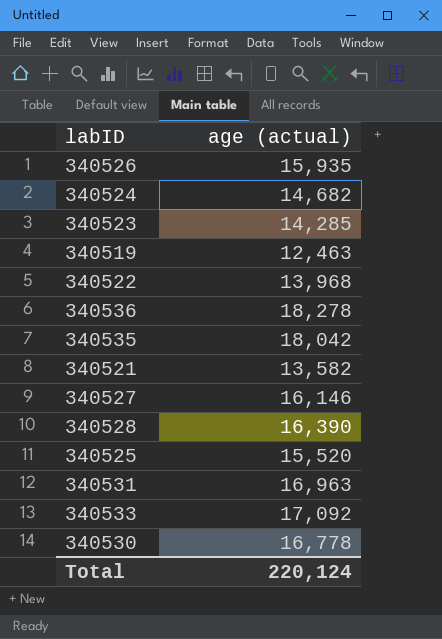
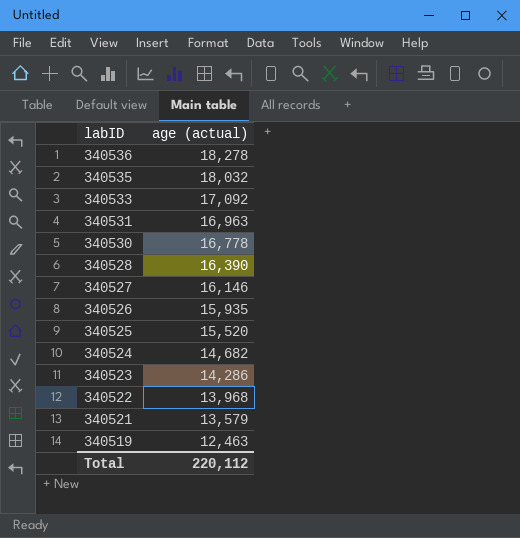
row order: none -> labID descending
340535 | age (actual): 18,042 -> 18,032
340523 | age (actual): 14,285 -> 14,286
340521 | age (actual): 13,582 -> 13,579
Total | age (actual): 220,124 -> 220,112

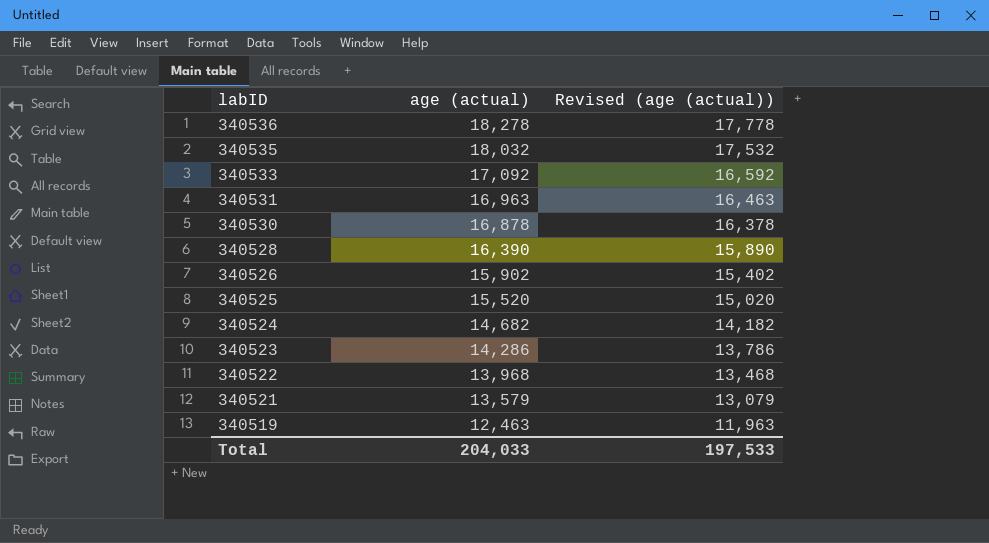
column Revised (age (actual)) | formula: none -> [age (actual)] - 500
row 340527: 16,146 -> none
340530 | age (actual): 16,778 -> 16,878
340526 | age (actual): 15,935 -> 15,902
Total | age (actual): 220,112 -> 204,033

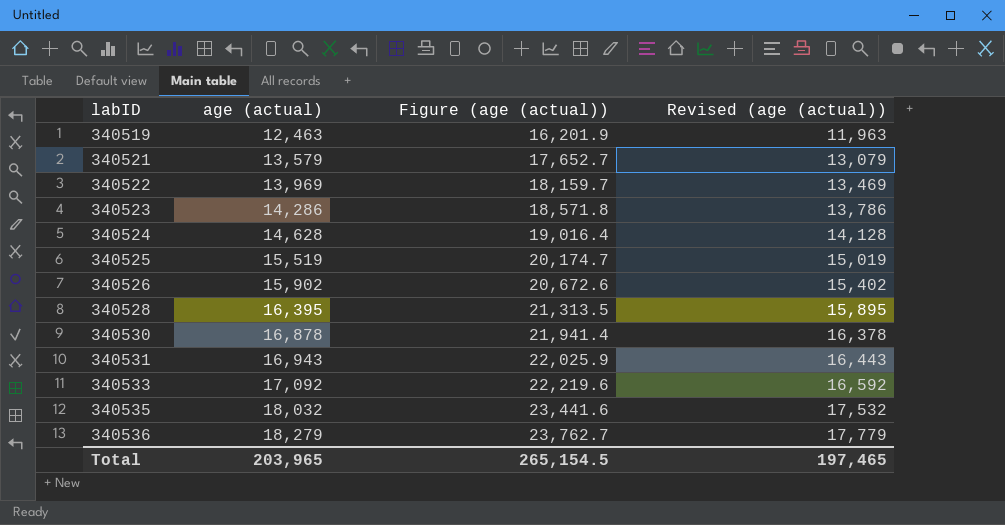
row order: labID descending -> labID ascending
column Figure (age (actual)) | formula: none -> [age (actual)] * 1.3
340522 | age (actual): 13,968 -> 13,969
340522 | Revised (age (actual)): 13,468 -> 13,469
340524 | age (actual): 14,682 -> 14,628
340524 | Revised (age (actual)): 14,182 -> 14,128
340525 | age (actual): 15,520 -> 15,519
340525 | Revised (age (actual)): 15,020 -> 15,019
340528 | age (actual): 16,390 -> 16,395
340528 | Revised (age (actual)): 15,890 -> 15,895
340531 | age (actual): 16,963 -> 16,943
340531 | Revised (age (actual)): 16,463 -> 16,443
340536 | age (actual): 18,278 -> 18,279
340536 | Revised (age (actual)): 17,778 -> 17,779
Total | age (actual): 204,033 -> 203,965
Total | Revised (age (actual)): 197,533 -> 197,465

